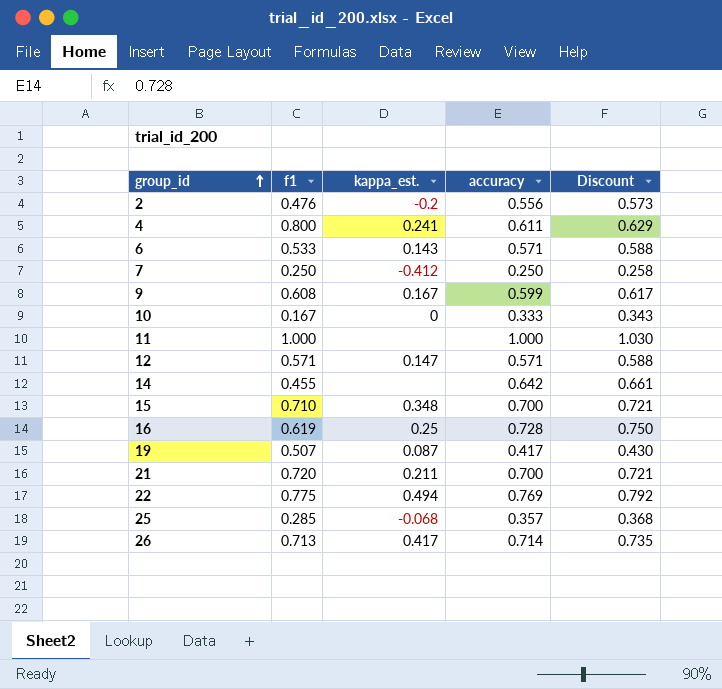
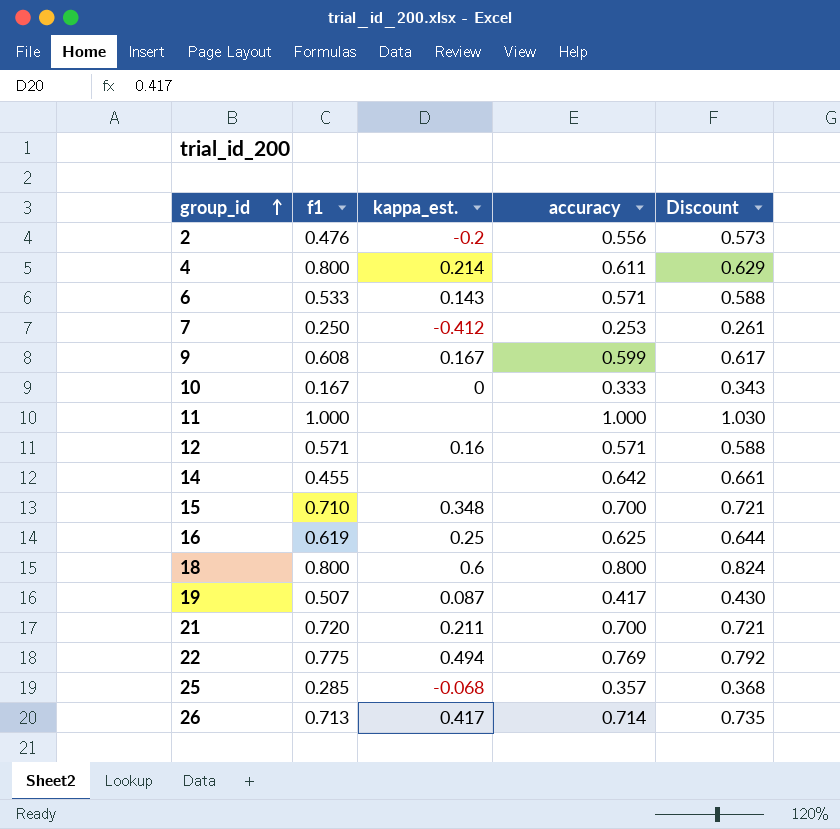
4 | kappa_est.: 0.241 -> 0.214
7 | accuracy: 0.250 -> 0.253
7 | Discount: 0.258 -> 0.261
12 | kappa_est.: 0.147 -> 0.16
16 | accuracy: 0.728 -> 0.625
16 | Discount: 0.750 -> 0.644
row 18: none -> 0.800 | 0.6 | 0.800 | 0.824

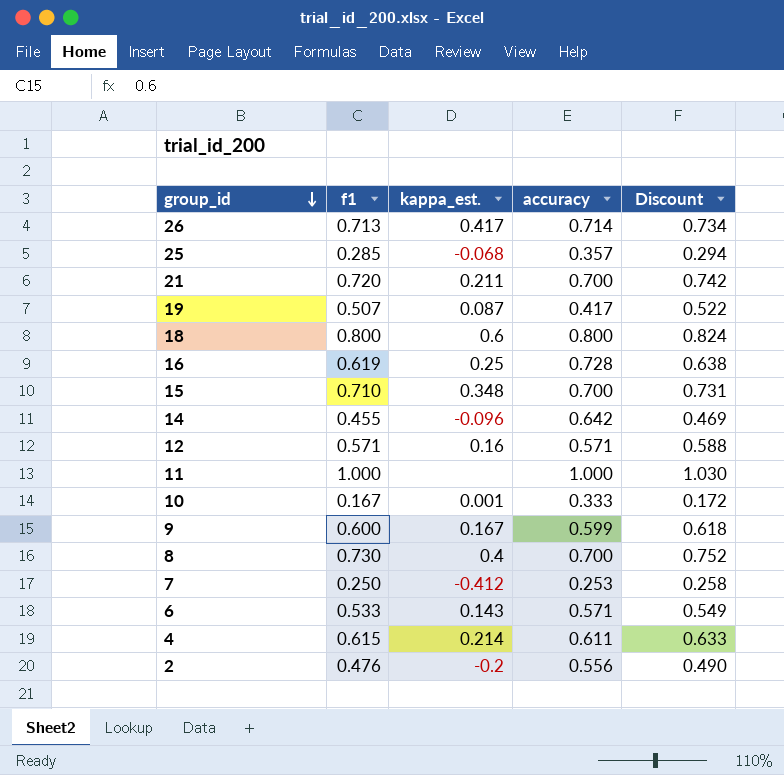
row order: group_id ascending -> group_id descending
column Discount | formula: [accuracy] * 1.03 -> [f1] * 1.03
row 22: 0.775 | 0.494 | 0.769 | 0.792 -> none
16 | accuracy: 0.625 -> 0.728
14 | kappa_est.: none -> -0.096
10 | kappa_est.: 0 -> 0.001
9 | f1: 0.608 -> 0.600
row 8: none -> 0.730 | 0.4 | 0.700 | 0.752
4 | f1: 0.800 -> 0.615

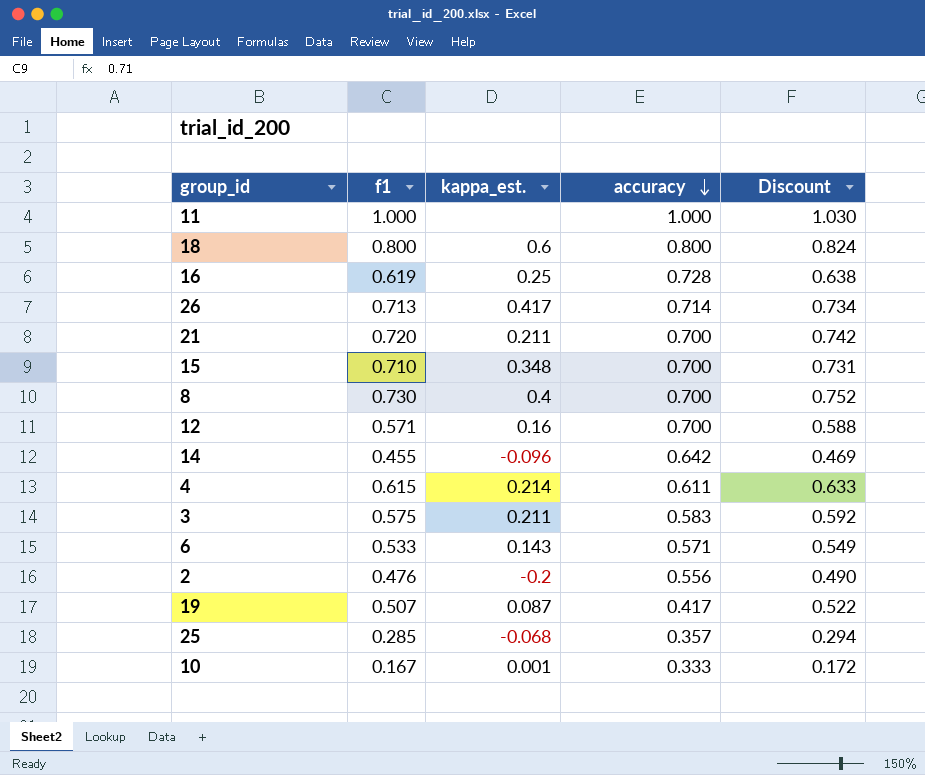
row order: group_id descending -> accuracy descending
row 9: 0.600 | 0.167 | 0.599 | 0.618 -> none
row 7: 0.250 | -0.412 | 0.253 | 0.258 -> none
12 | accuracy: 0.571 -> 0.700
row 3: none -> 0.575 | 0.211 | 0.583 | 0.592

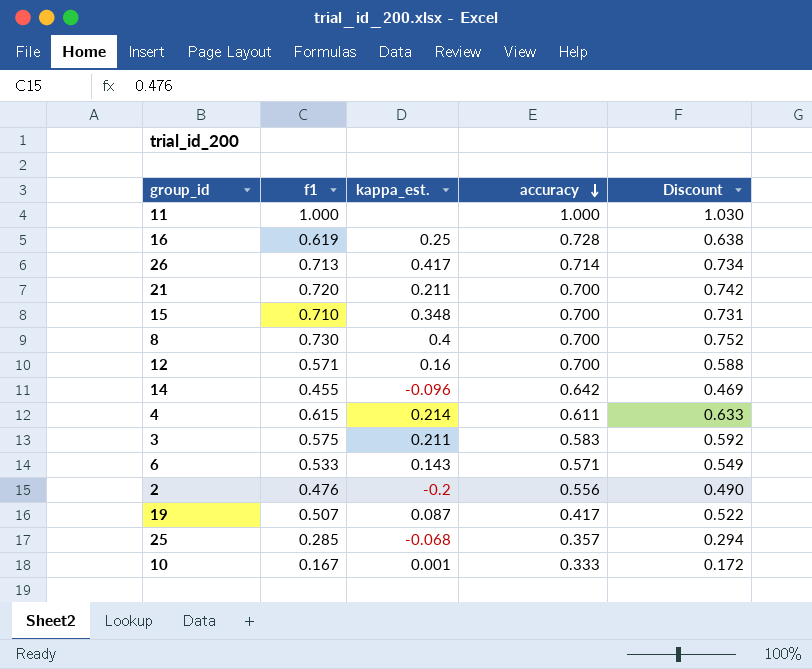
row 18: 0.800 | 0.6 | 0.800 | 0.824 -> none

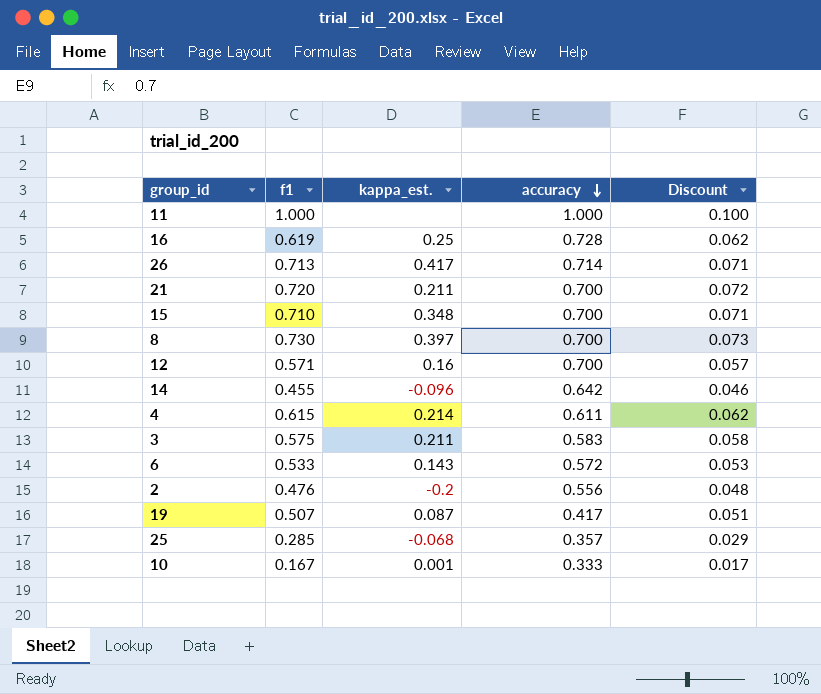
column Discount | formula: [f1] * 1.03 -> [f1] * 0.1
8 | kappa_est.: 0.4 -> 0.397
6 | accuracy: 0.571 -> 0.572

